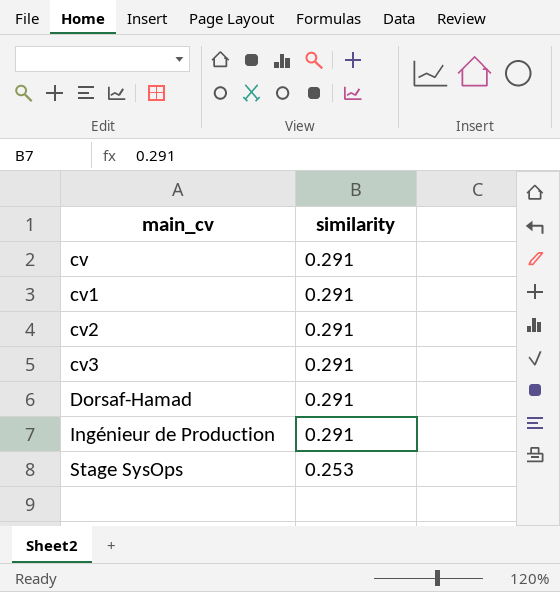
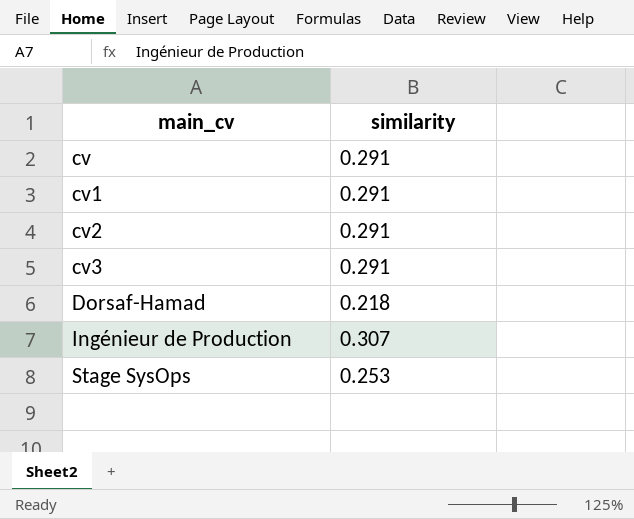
Dorsaf-Hamad | similarity: 0.291 -> 0.218
Ingénieur de Production | similarity: 0.291 -> 0.307

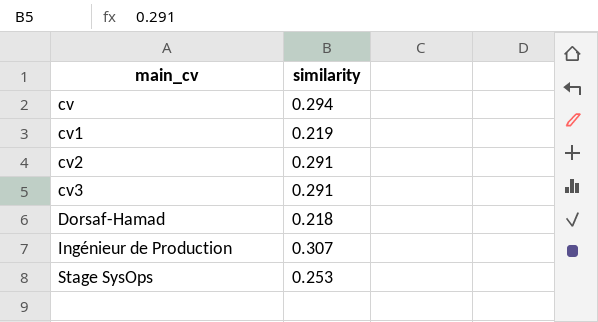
cv | similarity: 0.291 -> 0.294
cv1 | similarity: 0.291 -> 0.219

